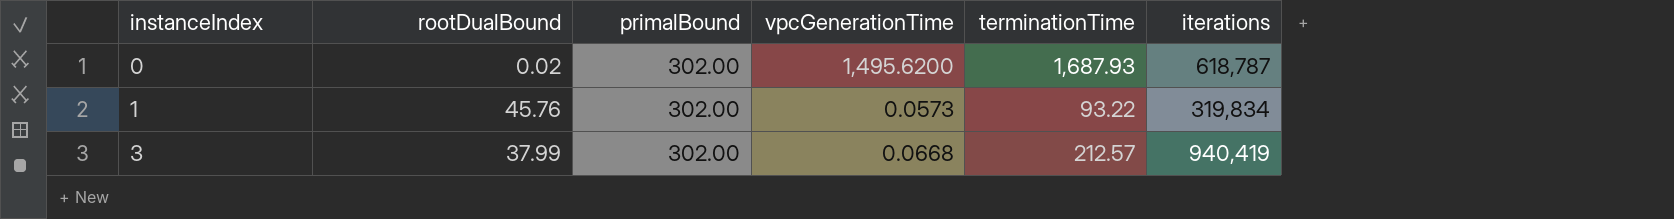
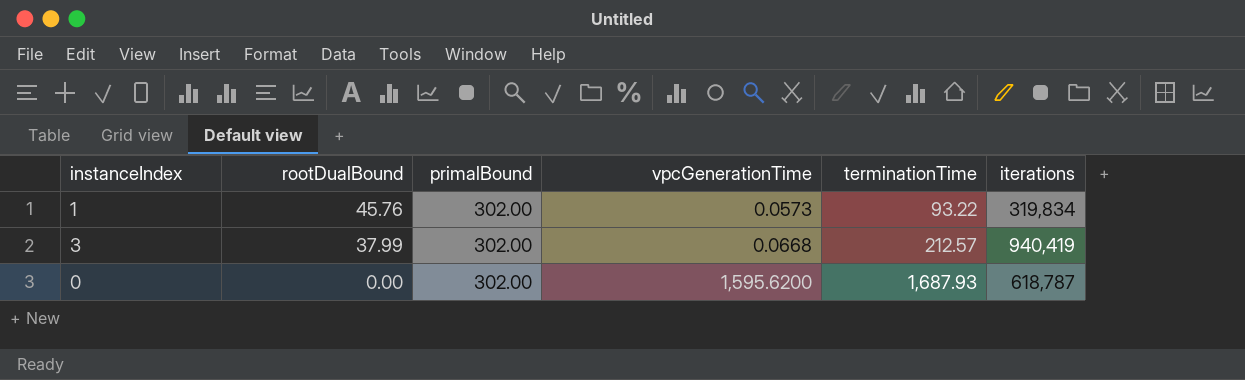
row order: instanceIndex ascending -> rootDualBound descending
0 | rootDualBound: 0.02 -> 0.00
0 | vpcGenerationTime: 1,495.6200 -> 1,595.6200

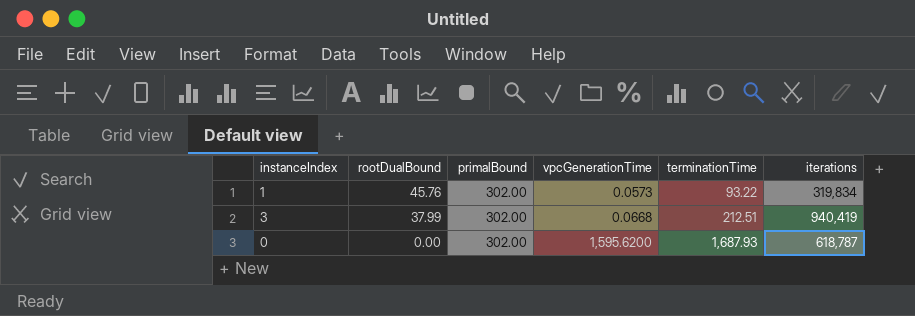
3 | terminationTime: 212.57 -> 212.51

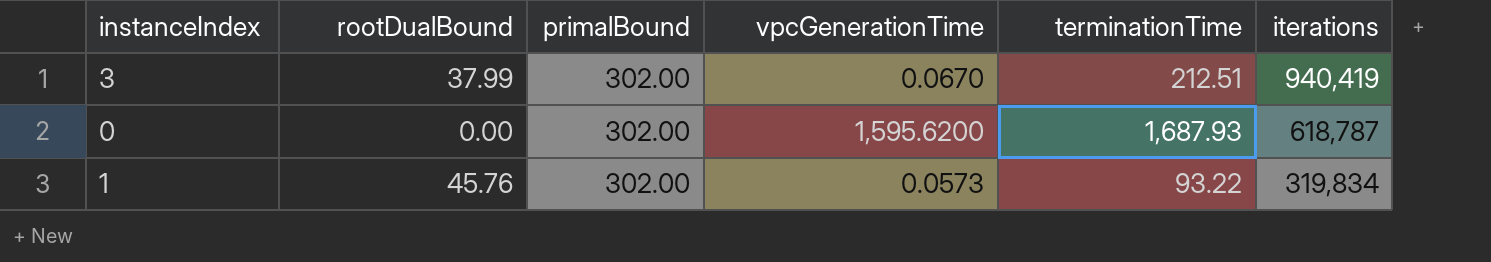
row order: rootDualBound descending -> iterations descending
3 | vpcGenerationTime: 0.0668 -> 0.0670

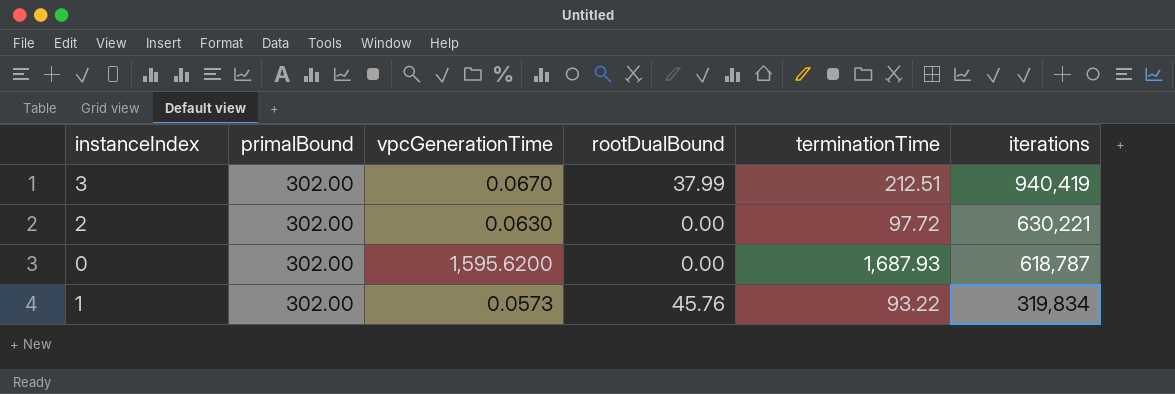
column rootDualBound | position: 2 -> 4
row 2: none -> 302.00 | 0.0630 | 0.00 | 97.72 | 630,221

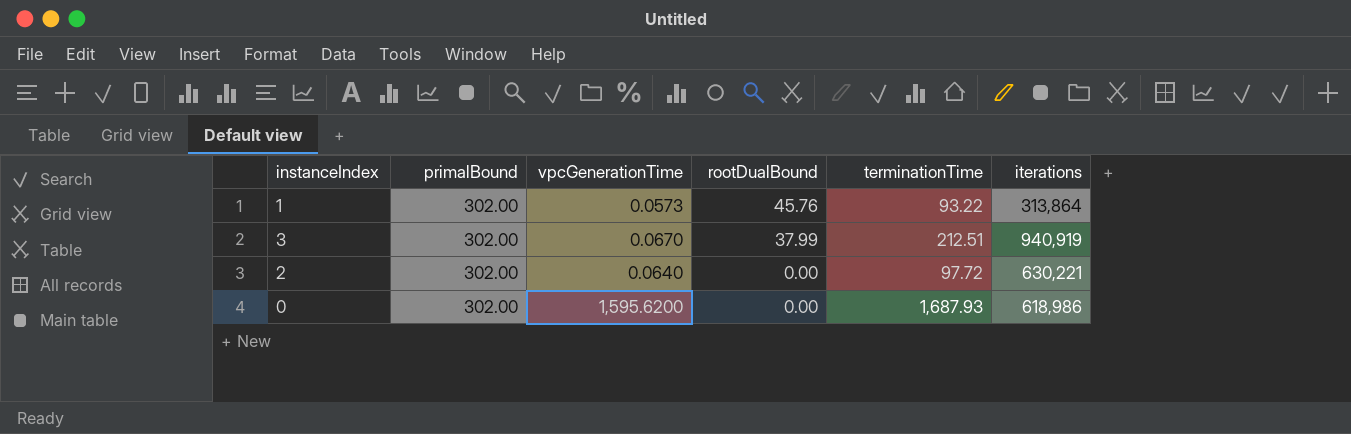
row order: iterations descending -> rootDualBound descending
1 | iterations: 319,834 -> 313,864
3 | iterations: 940,419 -> 940,919
2 | vpcGenerationTime: 0.0630 -> 0.0640
0 | iterations: 618,787 -> 618,986

